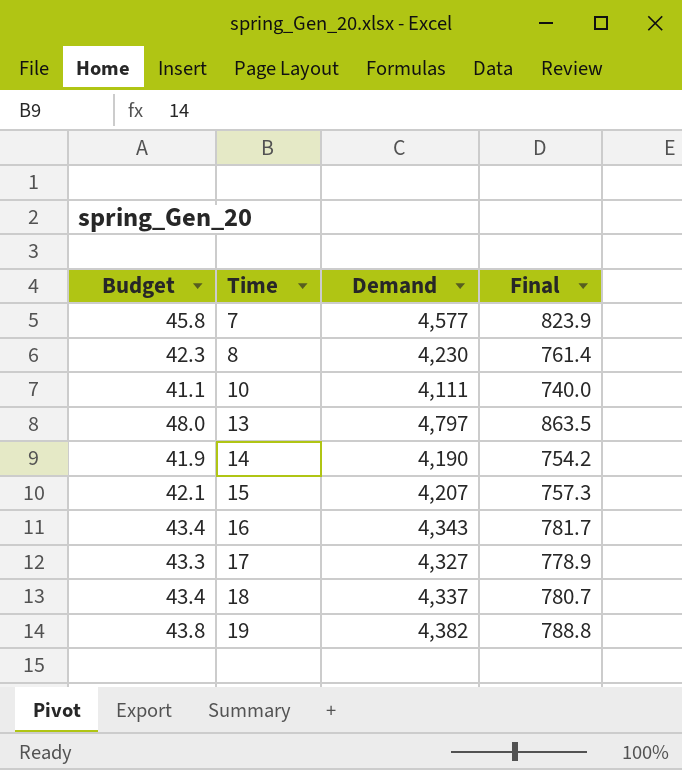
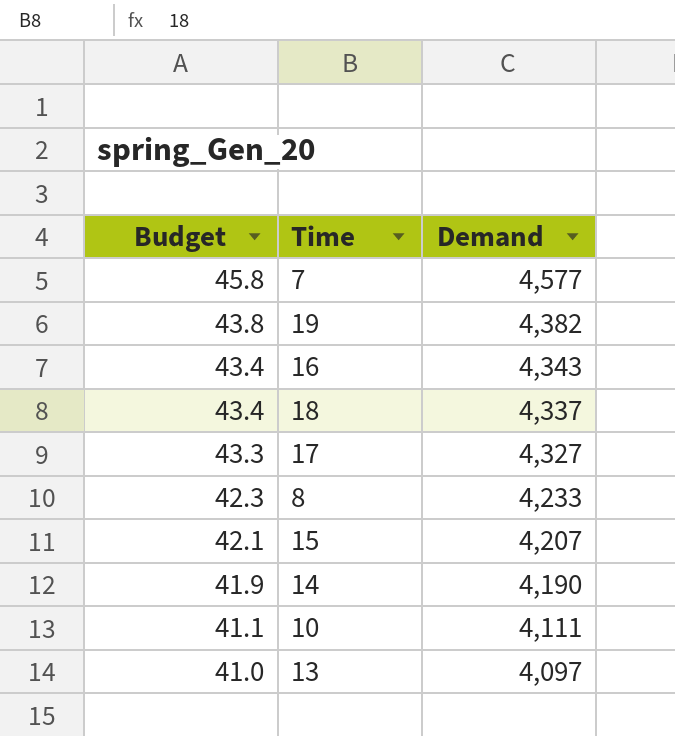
row order: Time ascending -> Budget descending
column Final | formula: [Demand] * 0.18 -> none
8 | Demand: 4,230 -> 4,233
13 | Budget: 48.0 -> 41.0
13 | Demand: 4,797 -> 4,097

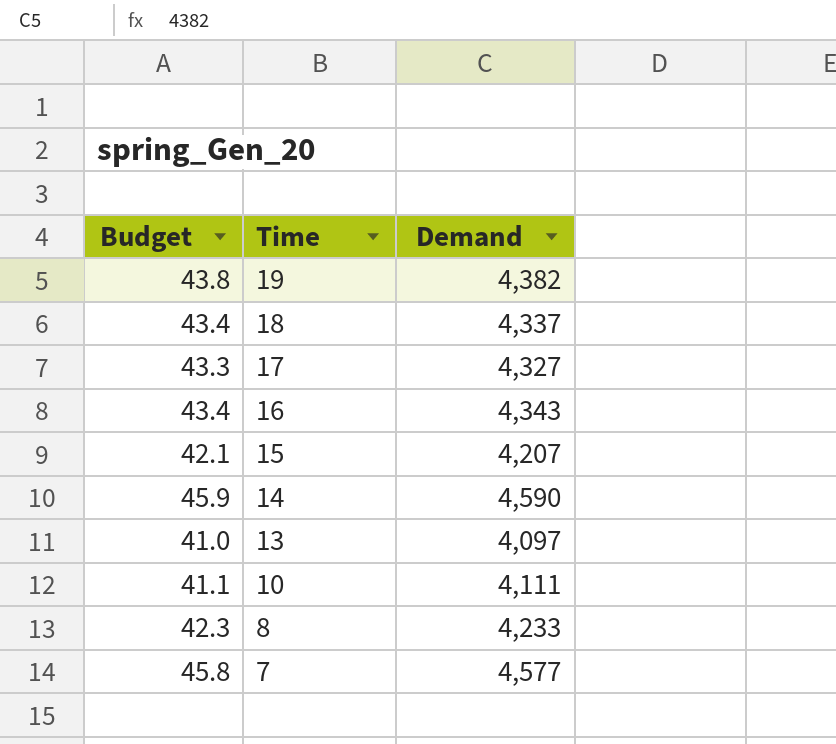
row order: Budget descending -> Time descending
14 | Budget: 41.9 -> 45.9
14 | Demand: 4,190 -> 4,590

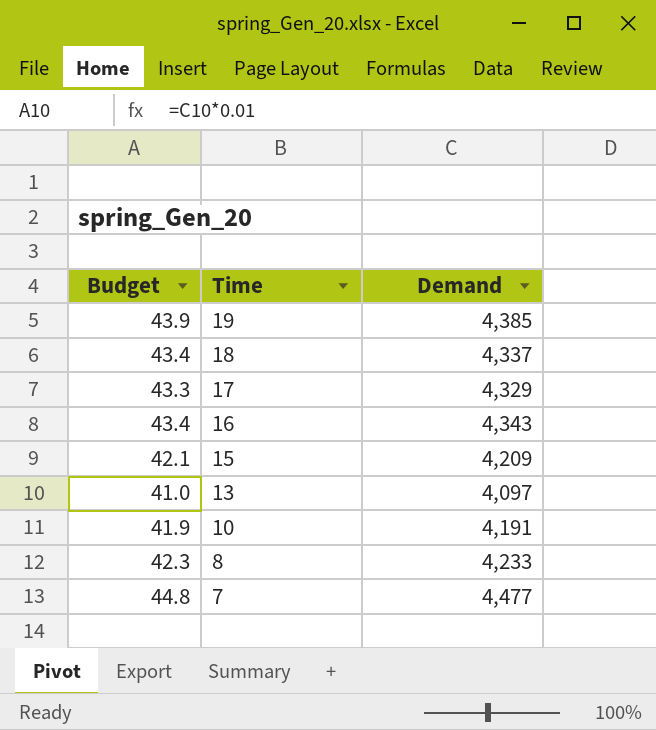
row 14: 45.9 | 4,590 -> none
19 | Budget: 43.8 -> 43.9
19 | Demand: 4,382 -> 4,385
17 | Demand: 4,327 -> 4,329
15 | Demand: 4,207 -> 4,209
10 | Budget: 41.1 -> 41.9
10 | Demand: 4,111 -> 4,191
7 | Budget: 45.8 -> 44.8
7 | Demand: 4,577 -> 4,477

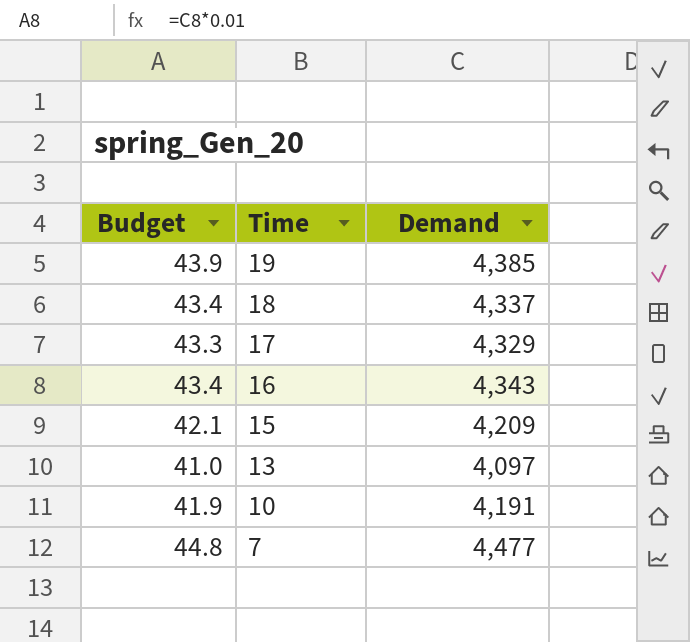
row 8: 42.3 | 4,233 -> none

